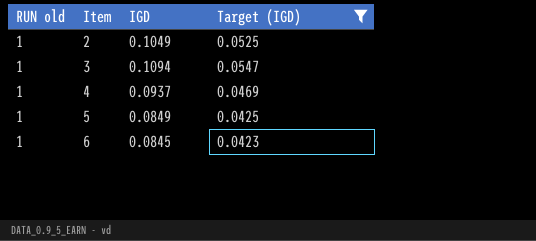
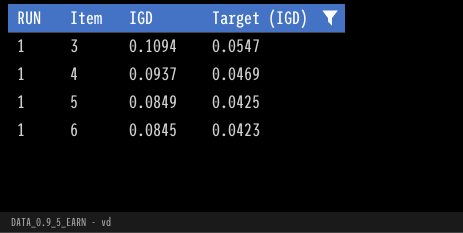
column name: RUN old -> RUN
row 2: 1 | 0.1049 | 0.0525 -> none

